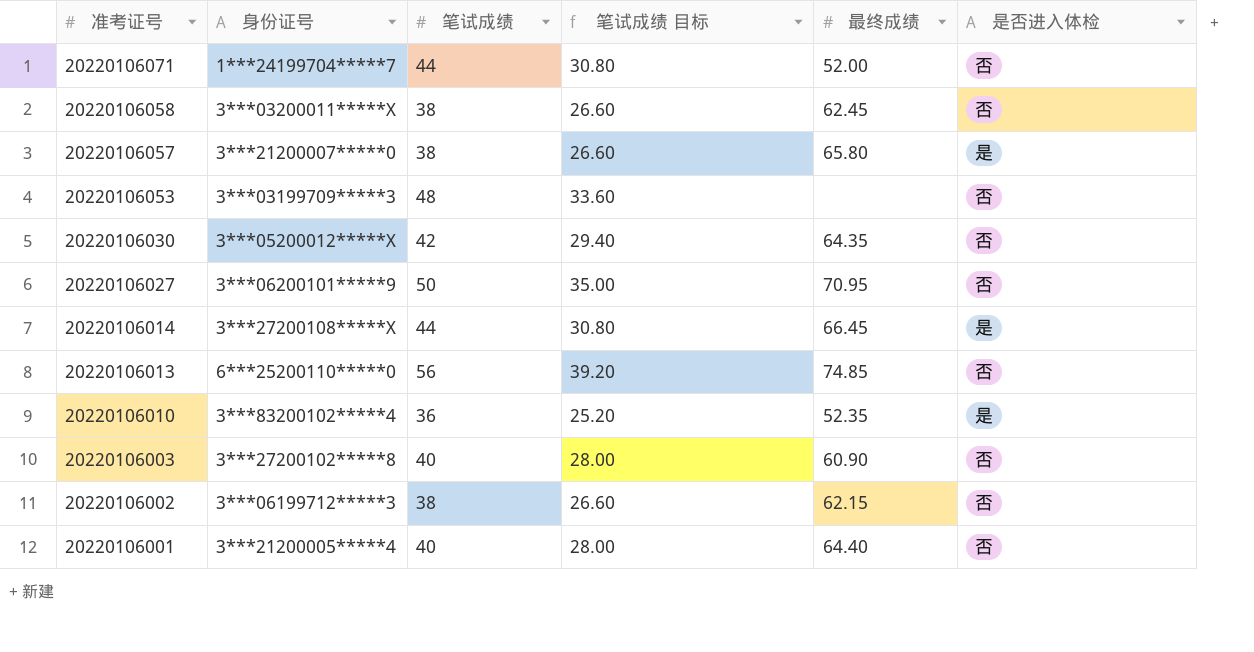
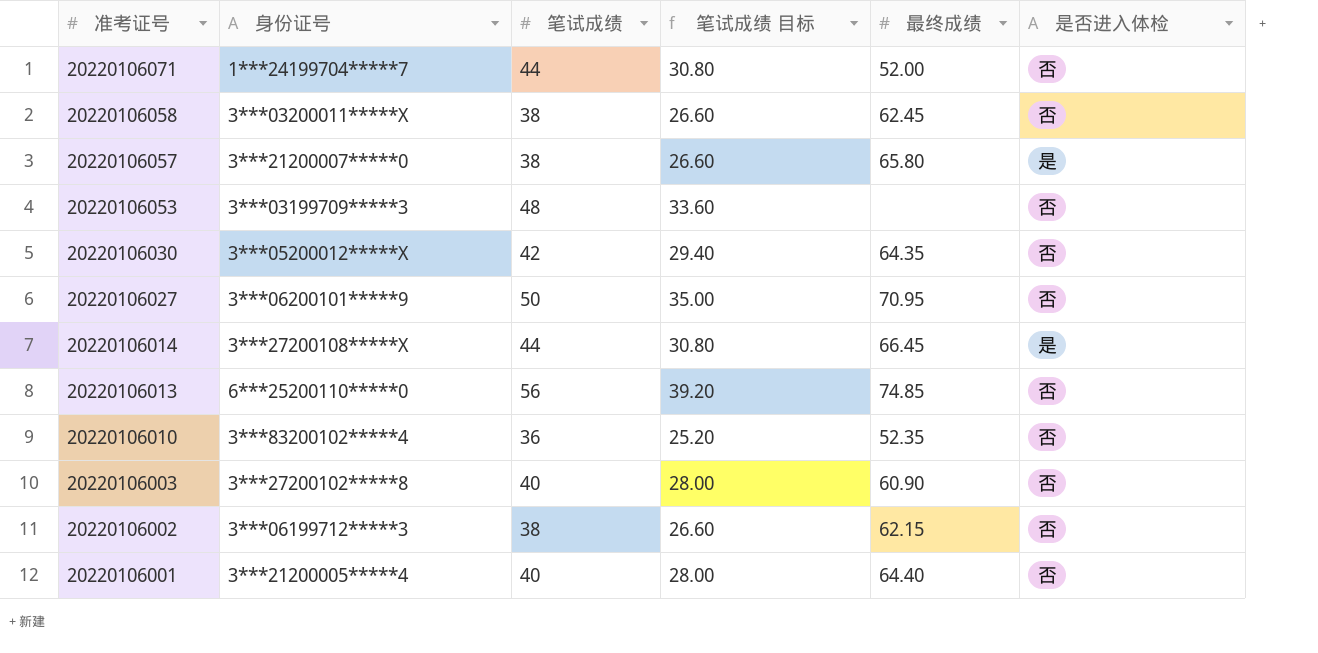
20220106010 | 是否进入体检: 是 -> 否

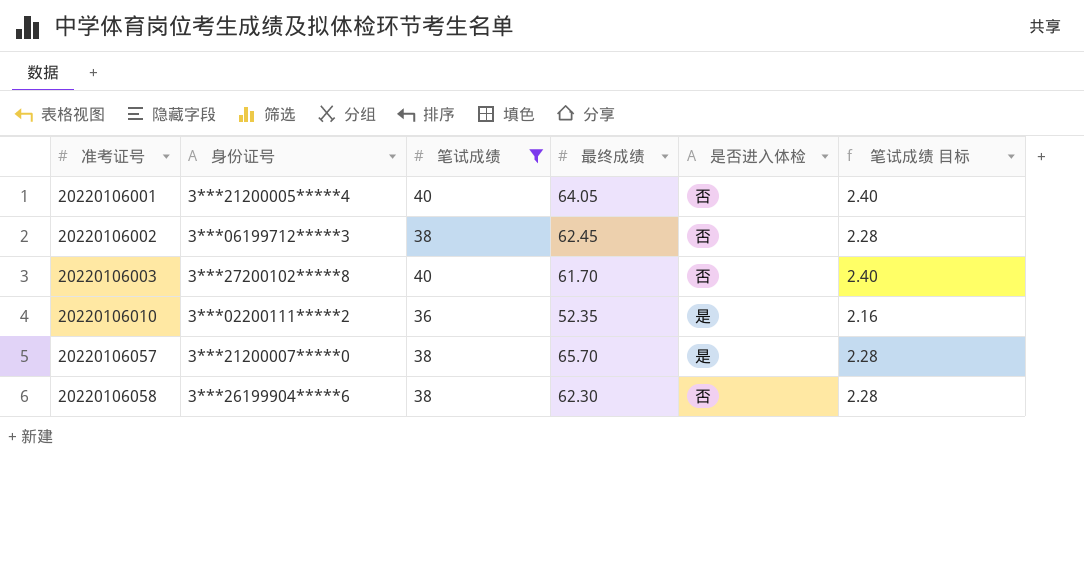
filter: none -> 笔试成绩 <= 40
row order: 准考证号 descending -> 准考证号 ascending
column 笔试成绩 目标 | formula: [笔试成绩] * 0.7 -> [笔试成绩] * 0.06
column 笔试成绩 目标 | position: 4 -> 6
20220106001 | 最终成绩: 64.40 -> 64.05
20220106002 | 最终成绩: 62.15 -> 62.45
20220106003 | 最终成绩: 60.90 -> 61.70
20220106010 | 身份证号: 3***83200102*****4 -> 3***02200111*****2
20220106010 | 是否进入体检: 否 -> 是
20220106057 | 最终成绩: 65.80 -> 65.70
20220106058 | 身份证号: 3***03200011*****X -> 3***26199904*****6
20220106058 | 最终成绩: 62.45 -> 62.30

